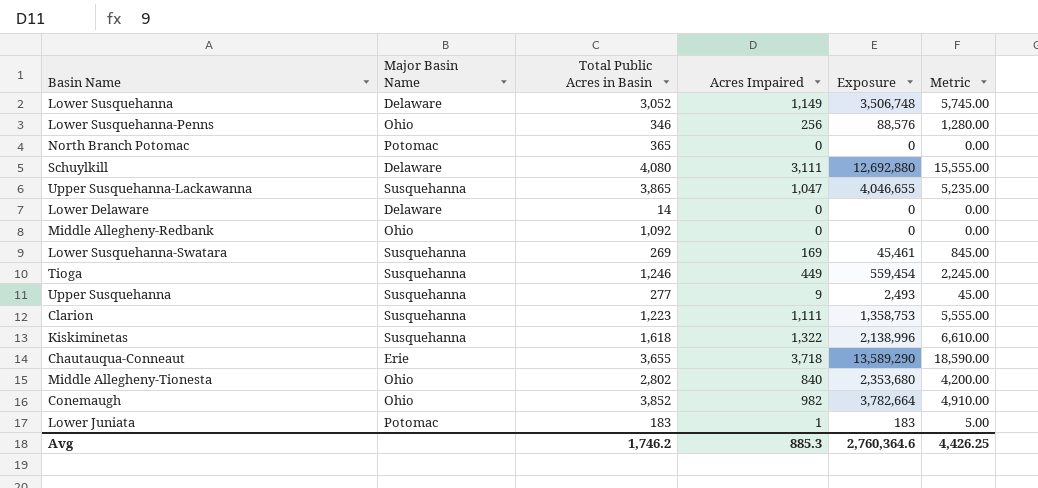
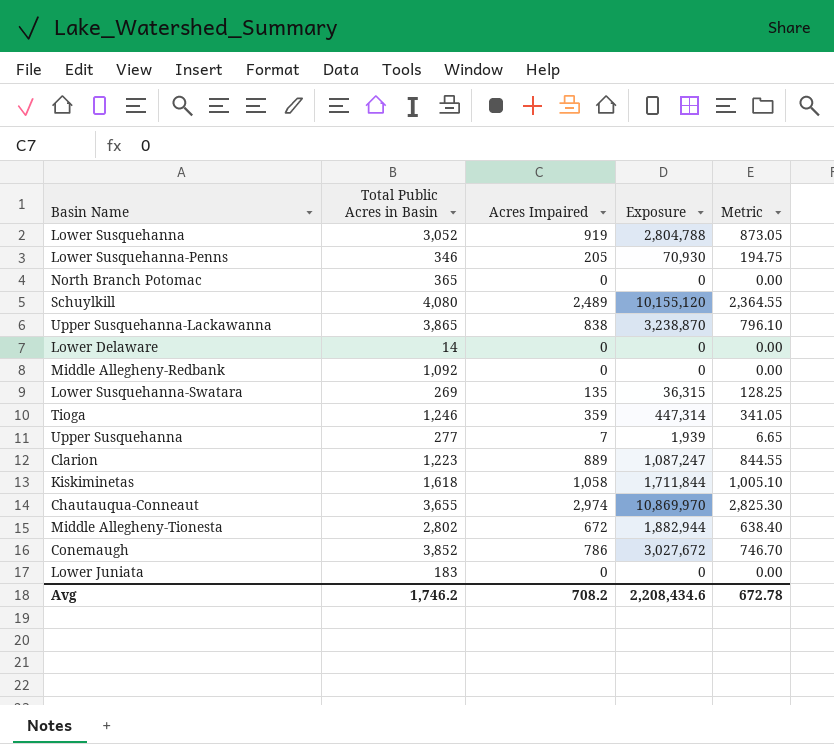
column Major Basin Name | position: 2 -> none
column Metric | formula: [Acres Impaired] * 5 -> [Acres Impaired] * 0.95
Lower Susquehanna | Acres Impaired: 1,149 -> 919
Lower Susquehanna | Exposure: 3,506,748 -> 2,804,788
Lower Susquehanna-Penns | Acres Impaired: 256 -> 205
Lower Susquehanna-Penns | Exposure: 88,576 -> 70,930
Schuylkill | Acres Impaired: 3,111 -> 2,489
Schuylkill | Exposure: 12,692,880 -> 10,155,120
Upper Susquehanna-Lackawanna | Acres Impaired: 1,047 -> 838
Upper Susquehanna-Lackawanna | Exposure: 4,046,655 -> 3,238,870
Lower Susquehanna-Swatara | Acres Impaired: 169 -> 135
Lower Susquehanna-Swatara | Exposure: 45,461 -> 36,315
Tioga | Acres Impaired: 449 -> 359
Tioga | Exposure: 559,454 -> 447,314
Upper Susquehanna | Acres Impaired: 9 -> 7
Upper Susquehanna | Exposure: 2,493 -> 1,939
Clarion | Acres Impaired: 1,111 -> 889
Clarion | Exposure: 1,358,753 -> 1,087,247
Kiskiminetas | Acres Impaired: 1,322 -> 1,058
Kiskiminetas | Exposure: 2,138,996 -> 1,711,844
Chautauqua-Conneaut | Acres Impaired: 3,718 -> 2,974
Chautauqua-Conneaut | Exposure: 13,589,290 -> 10,869,970
Middle Allegheny-Tionesta | Acres Impaired: 840 -> 672
Middle Allegheny-Tionesta | Exposure: 2,353,680 -> 1,882,944
Conemaugh | Acres Impaired: 982 -> 786
Conemaugh | Exposure: 3,782,664 -> 3,027,672
Lower Juniata | Acres Impaired: 1 -> 0
Lower Juniata | Exposure: 183 -> 0
Avg | Acres Impaired: 885.3 -> 708.2
Avg | Exposure: 2,760,364.6 -> 2,208,434.6
Avg | Metric: 4,426.25 -> 672.78

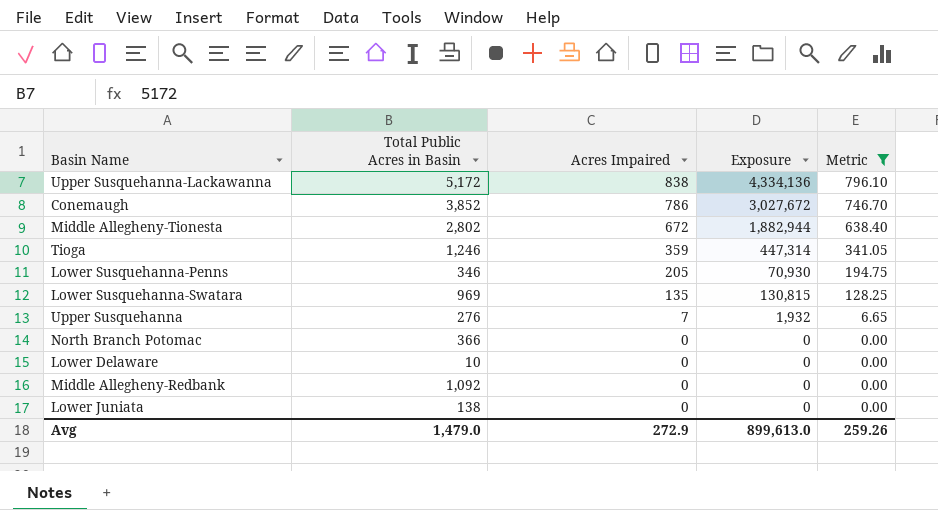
filter: none -> Metric <= 796.10
row order: none -> Acres Impaired descending
Upper Susquehanna-Lackawanna | Total Public Acres in Basin: 3,865 -> 5,172
Upper Susquehanna-Lackawanna | Exposure: 3,238,870 -> 4,334,136
Lower Susquehanna-Swatara | Total Public Acres in Basin: 269 -> 969
Lower Susquehanna-Swatara | Exposure: 36,315 -> 130,815
Upper Susquehanna | Total Public Acres in Basin: 277 -> 276
Upper Susquehanna | Exposure: 1,939 -> 1,932
North Branch Potomac | Total Public Acres in Basin: 365 -> 366
Lower Delaware | Total Public Acres in Basin: 14 -> 10
Lower Juniata | Total Public Acres in Basin: 183 -> 138
Avg | Total Public Acres in Basin: 1,746.2 -> 1,479.0
Avg | Acres Impaired: 708.2 -> 272.9
Avg | Exposure: 2,208,434.6 -> 899,613.0
Avg | Metric: 672.78 -> 259.26

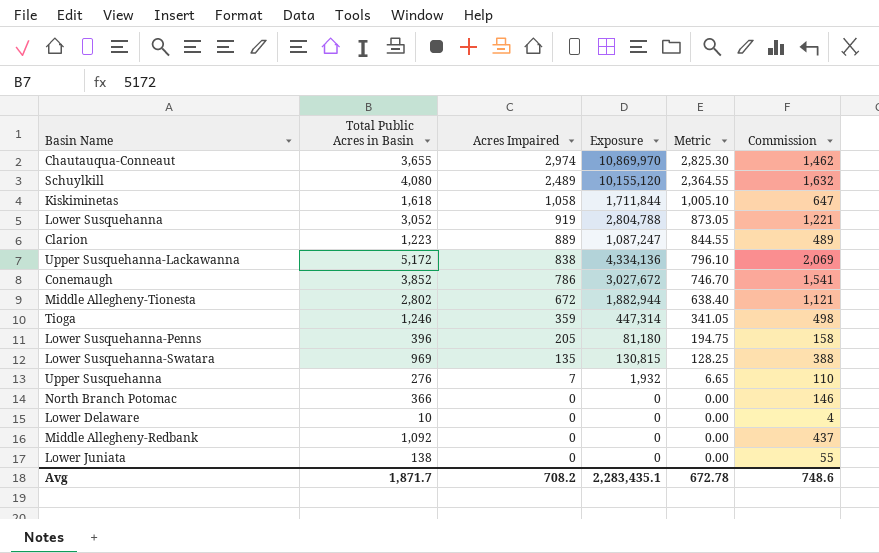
filter: Metric <= 796.10 -> none
column Commission | formula: none -> [Total Public Acres in Basin] * 0.4
Lower Susquehanna-Penns | Total Public Acres in Basin: 346 -> 396
Lower Susquehanna-Penns | Exposure: 70,930 -> 81,180
Avg | Total Public Acres in Basin: 1,479.0 -> 1,871.7
Avg | Acres Impaired: 272.9 -> 708.2
Avg | Exposure: 899,613.0 -> 2,283,435.1
Avg | Metric: 259.26 -> 672.78

